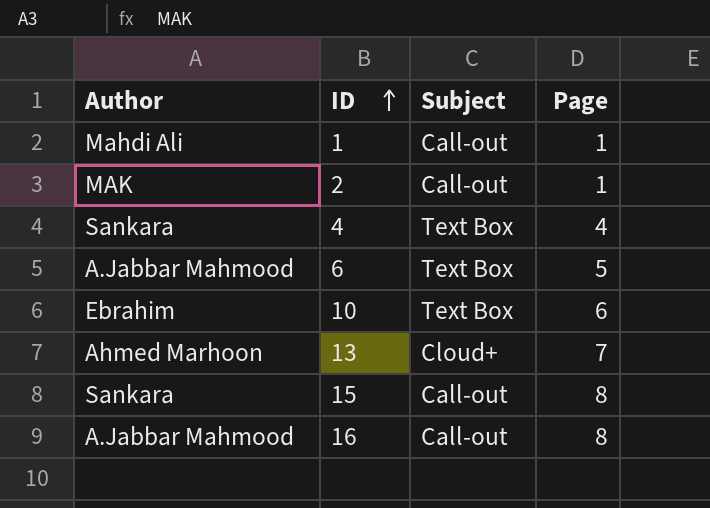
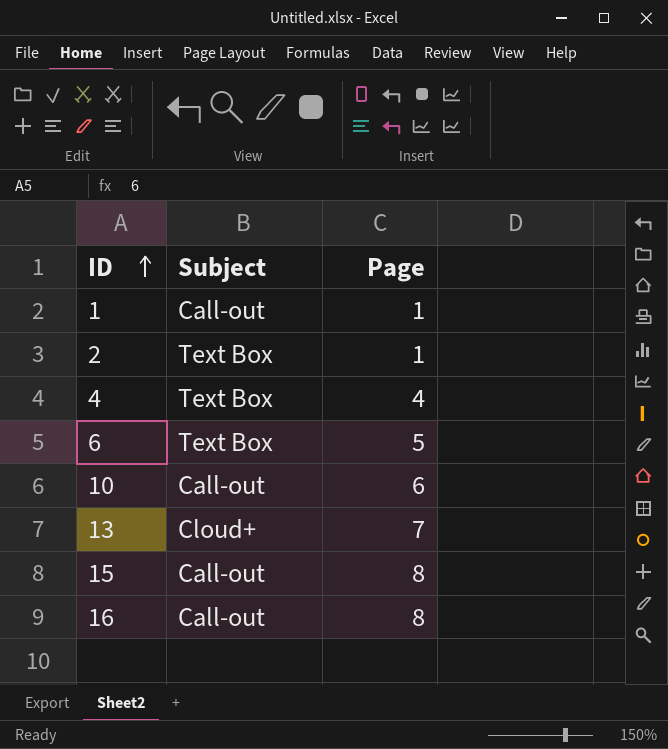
column Author | position: 1 -> none
2 | Subject: Call-out -> Text Box
10 | Subject: Text Box -> Call-out

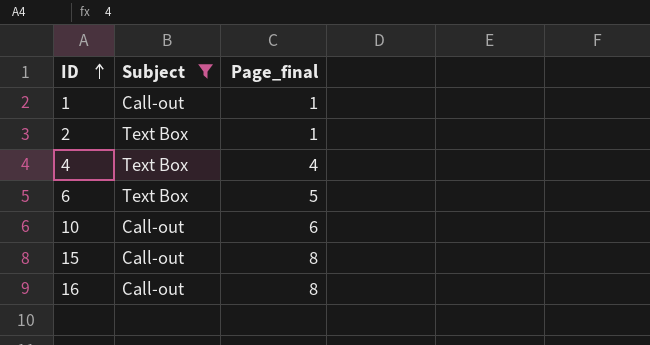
filter: none -> Subject != Cloud+
column name: Page -> Page_final

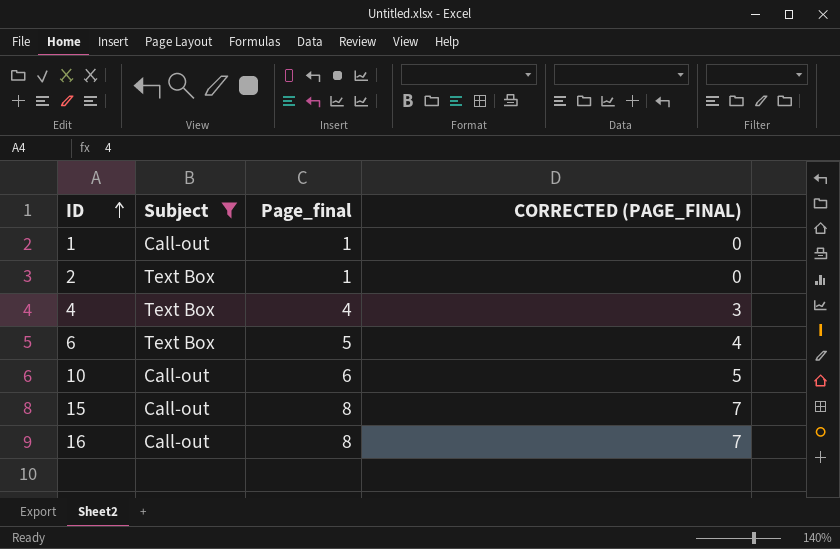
column CORRECTED (PAGE_FINAL) | formula: none -> [Page_final] - 1

